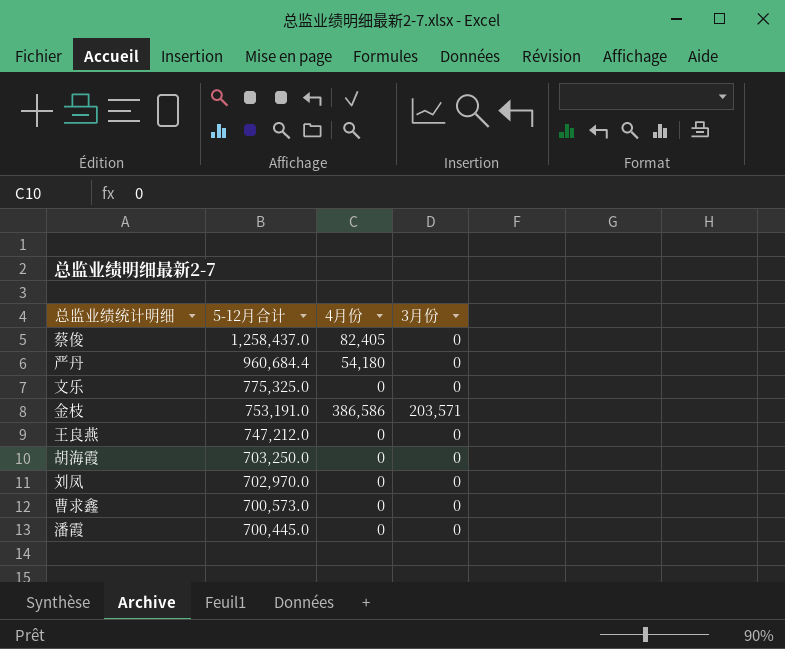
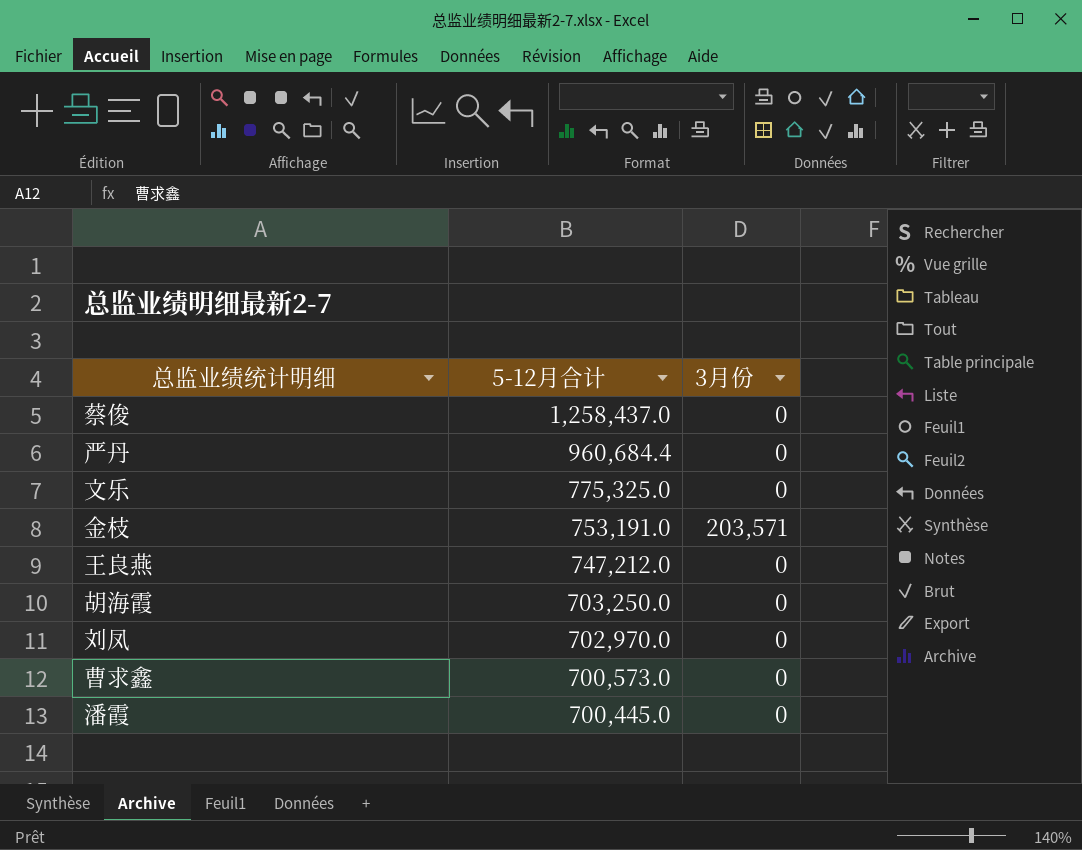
column 4月份 | position: 3 -> none

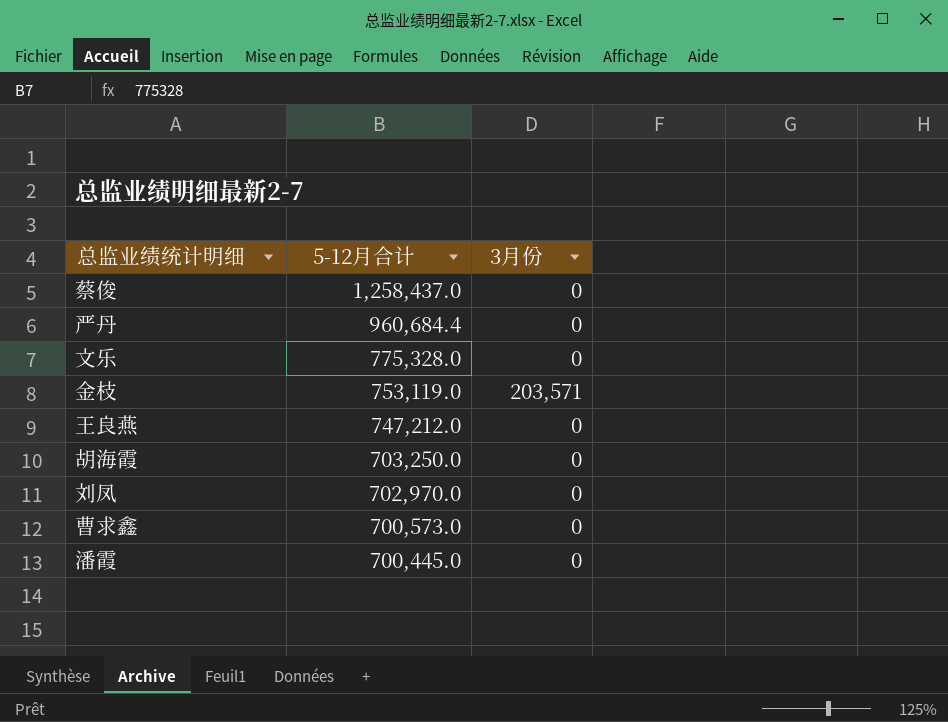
文乐 | 5-12月合计: 775,325.0 -> 775,328.0
金枝 | 5-12月合计: 753,191.0 -> 753,119.0

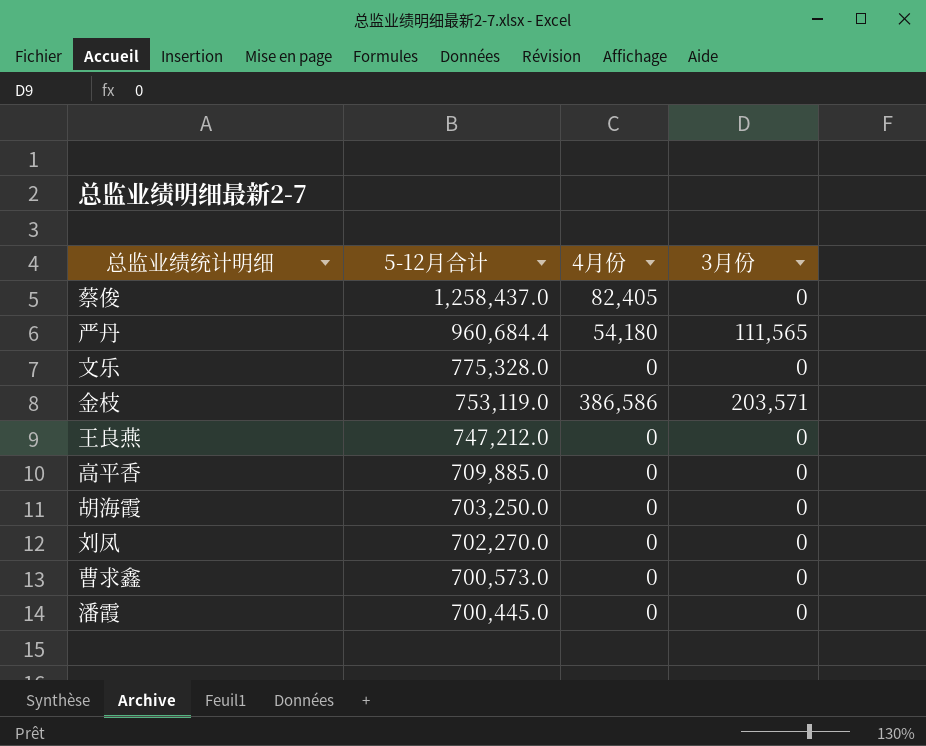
column 4月份 | position: none -> 3
严丹 | 3月份: 0 -> 111,565
row 高平香: none -> 709,885.0 | 0 | 0
刘凤 | 5-12月合计: 702,970.0 -> 702,270.0

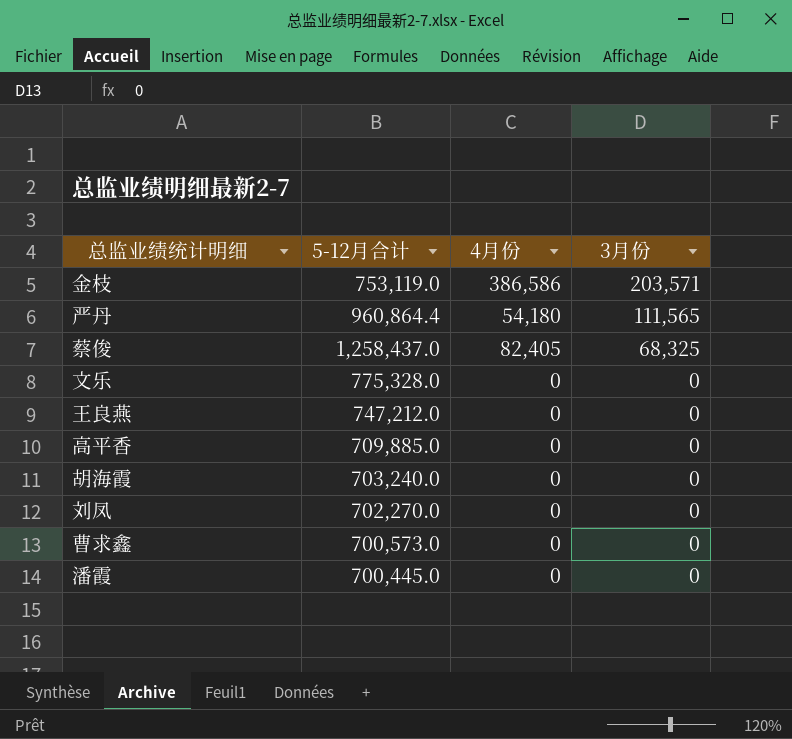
row order: 5-12月合计 descending -> 3月份 descending
严丹 | 5-12月合计: 960,684.4 -> 960,864.4
蔡俊 | 3月份: 0 -> 68,325
胡海霞 | 5-12月合计: 703,250.0 -> 703,240.0

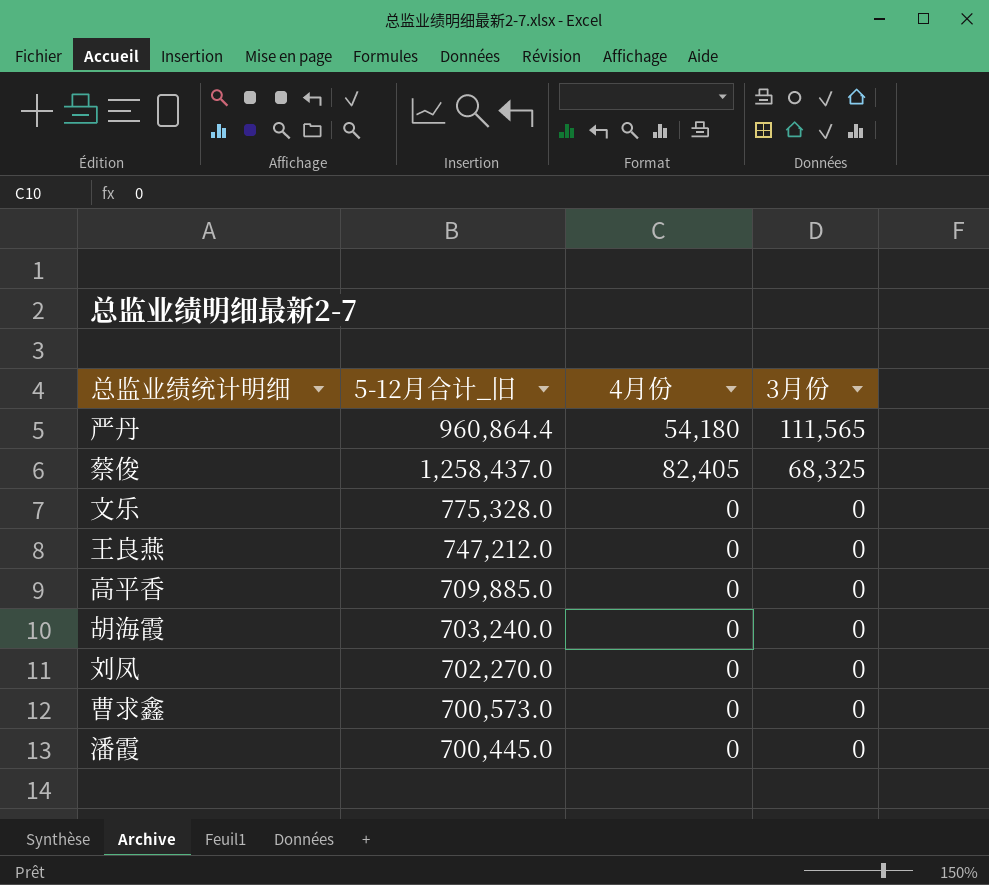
column name: 5-12月合计 -> 5-12月合计_旧
row 金枝: 753,119.0 | 386,586 | 203,571 -> none

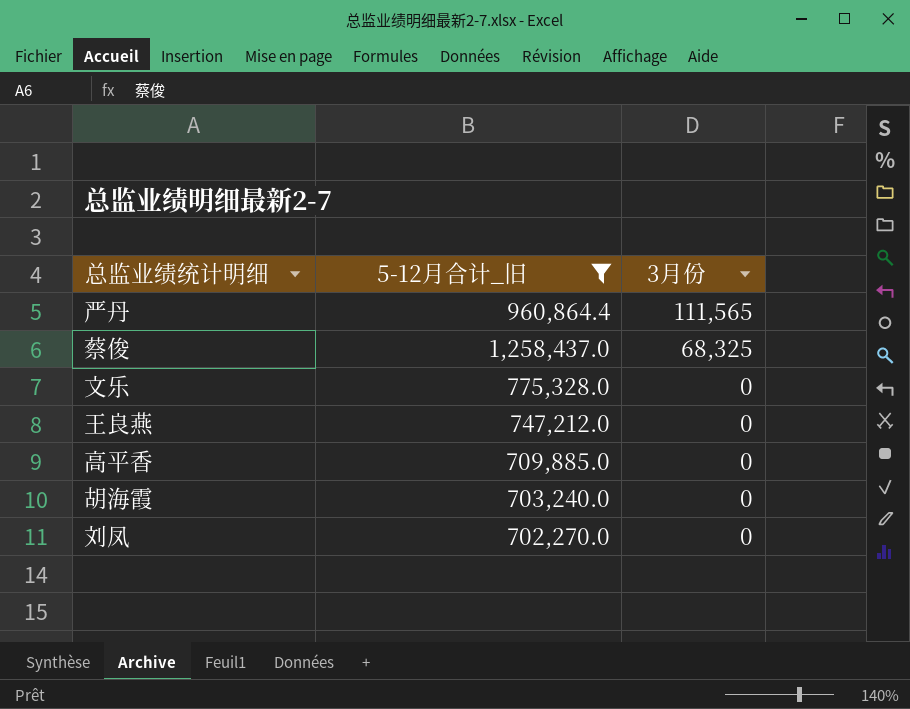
filter: none -> 5-12月合计_旧 >= 702,270.0
column 4月份 | position: 3 -> none

